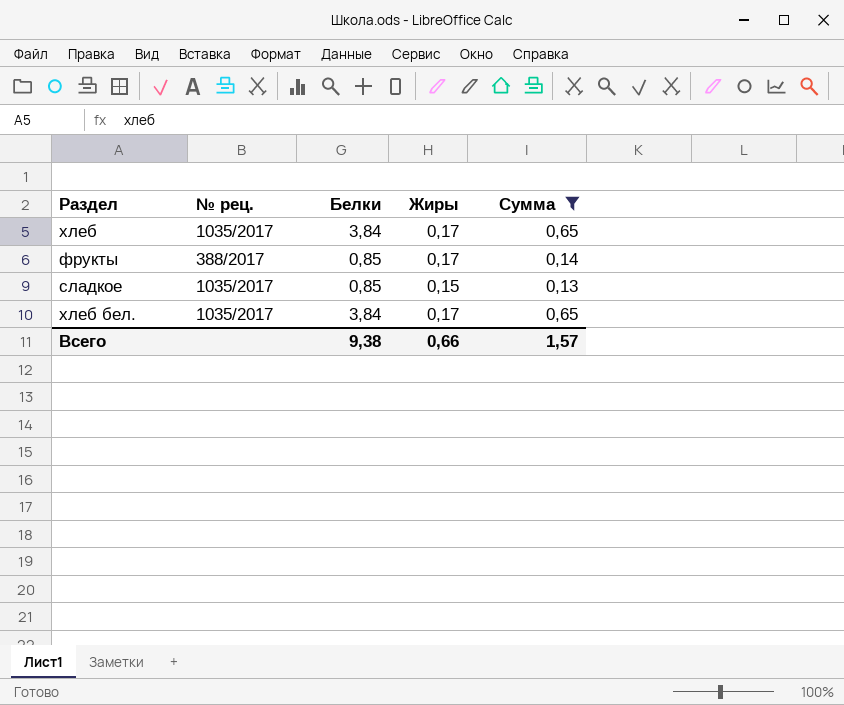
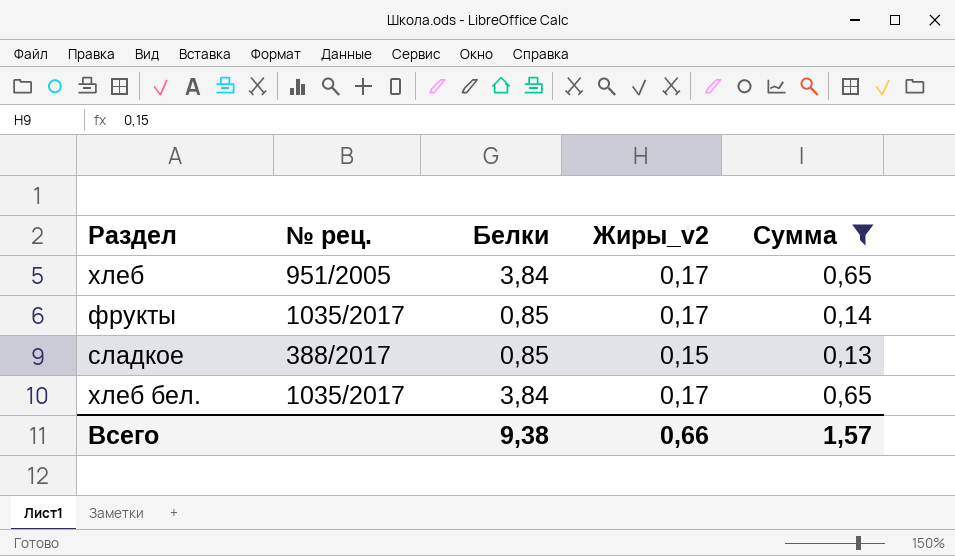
column name: Жиры -> Жиры_v2
хлеб | № рец.: 1035/2017 -> 951/2005
фрукты | № рец.: 388/2017 -> 1035/2017
сладкое | № рец.: 1035/2017 -> 388/2017

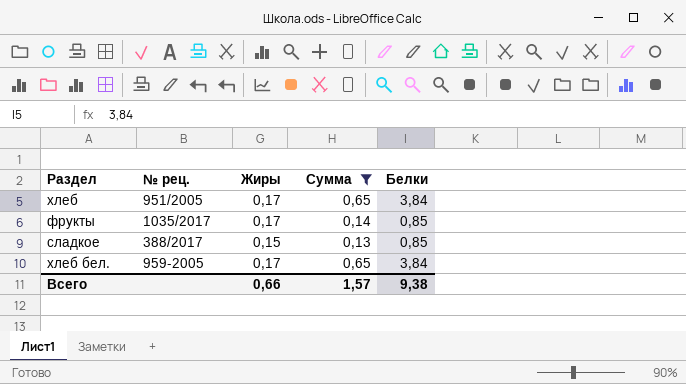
column name: Жиры_v2 -> Жиры
column Белки | position: 3 -> 5
хлеб бел. | № рец.: 1035/2017 -> 959-2005

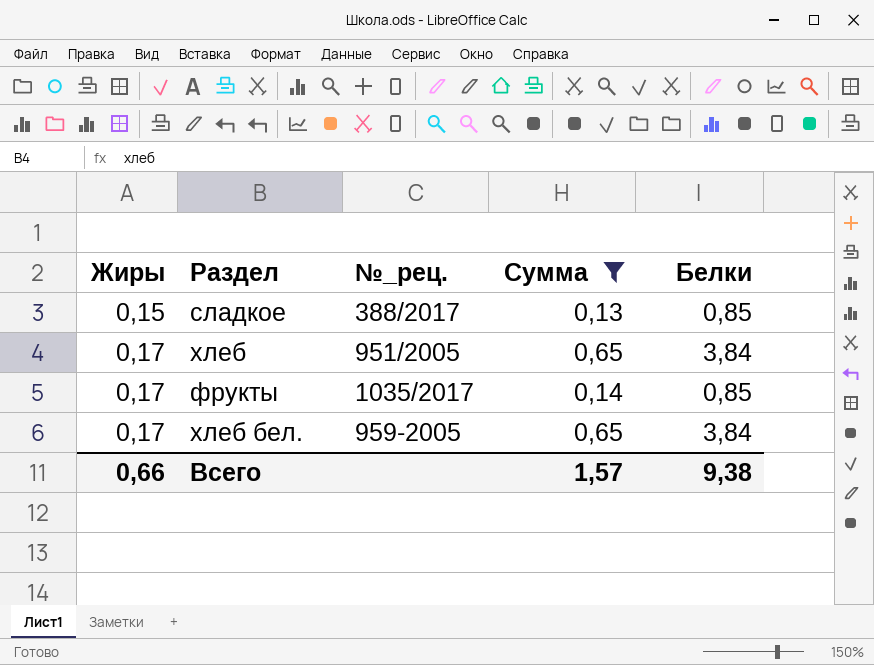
row order: none -> Жиры ascending
column Жиры | position: 3 -> 1
column name: № рец. -> №_рец.

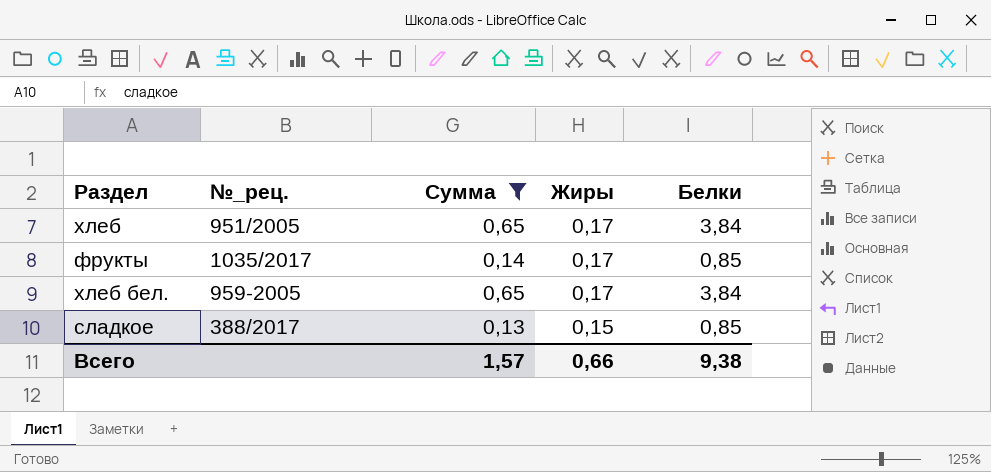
row order: Жиры ascending -> Жиры descending
column Жиры | position: 1 -> 4

